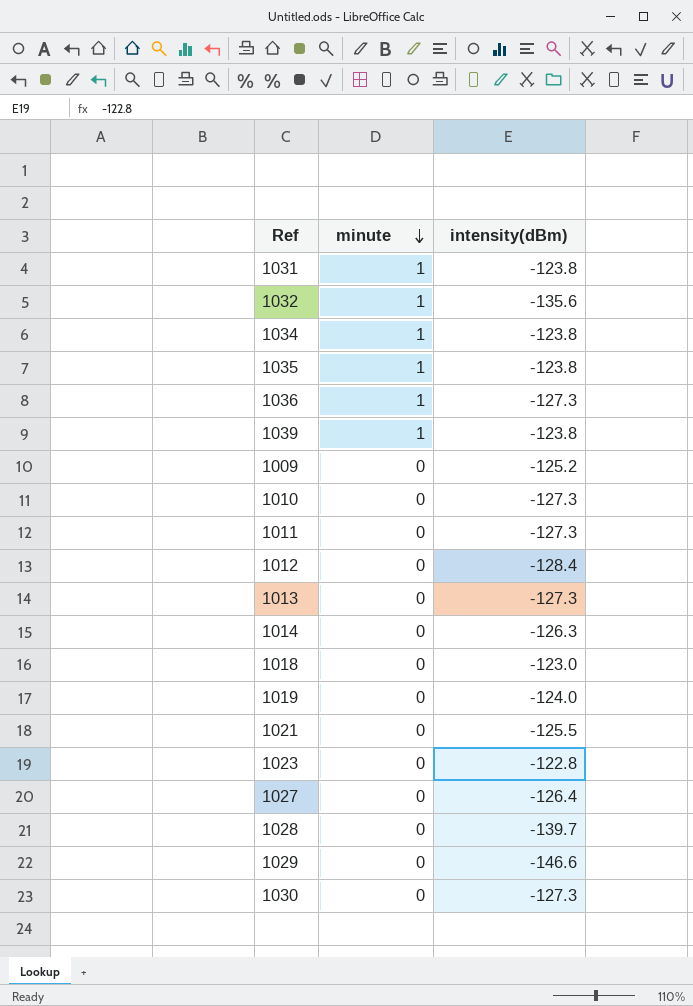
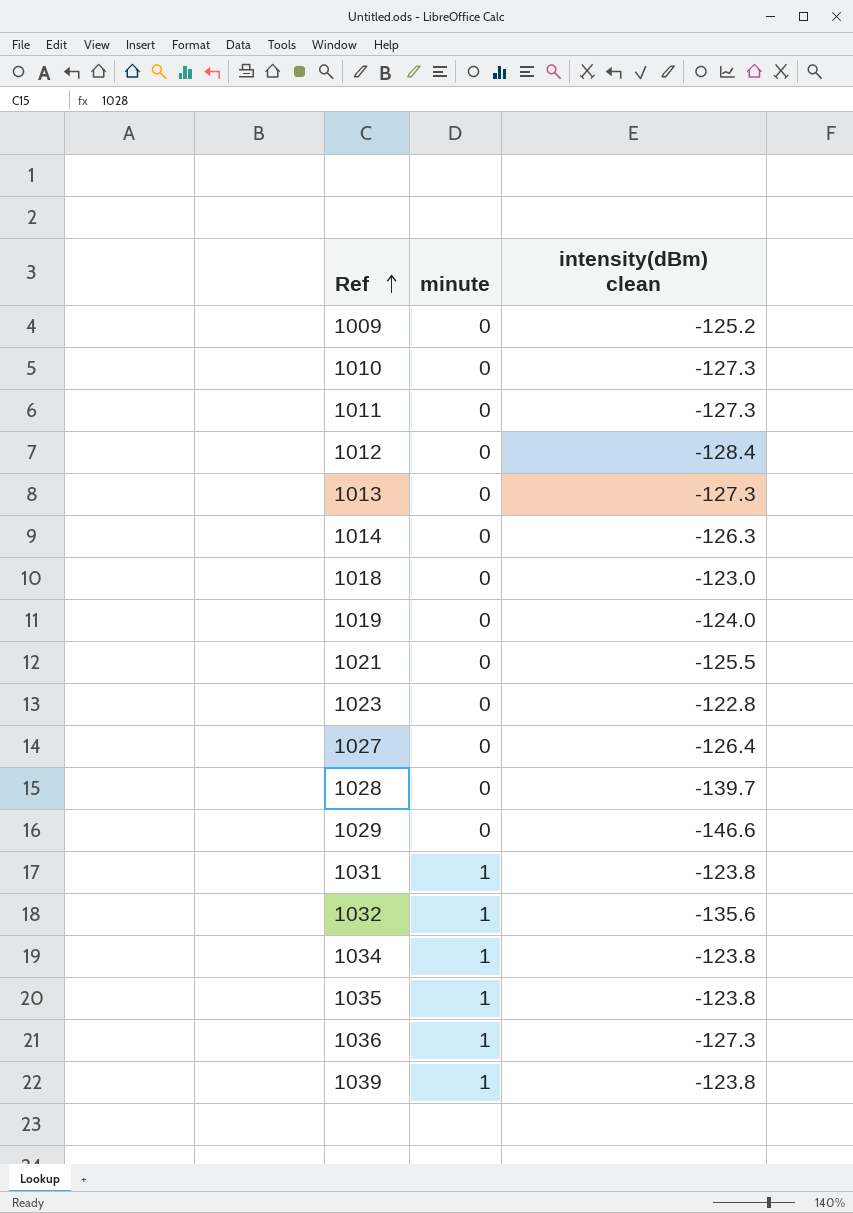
row order: minute descending -> Ref ascending
column name: intensity(dBm) -> intensity(dBm) clean
row 1030: 0 | -127.3 -> none

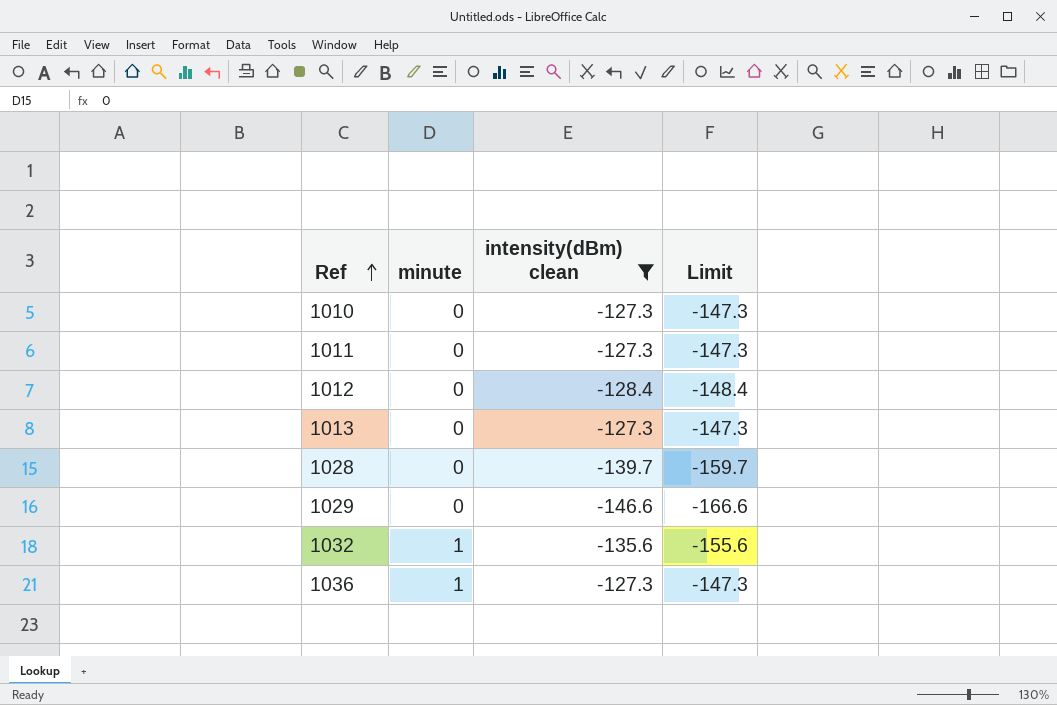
filter: none -> intensity(dBm) clean <= -127.3
column Limit | formula: none -> [intensity(dBm) clean] - 20

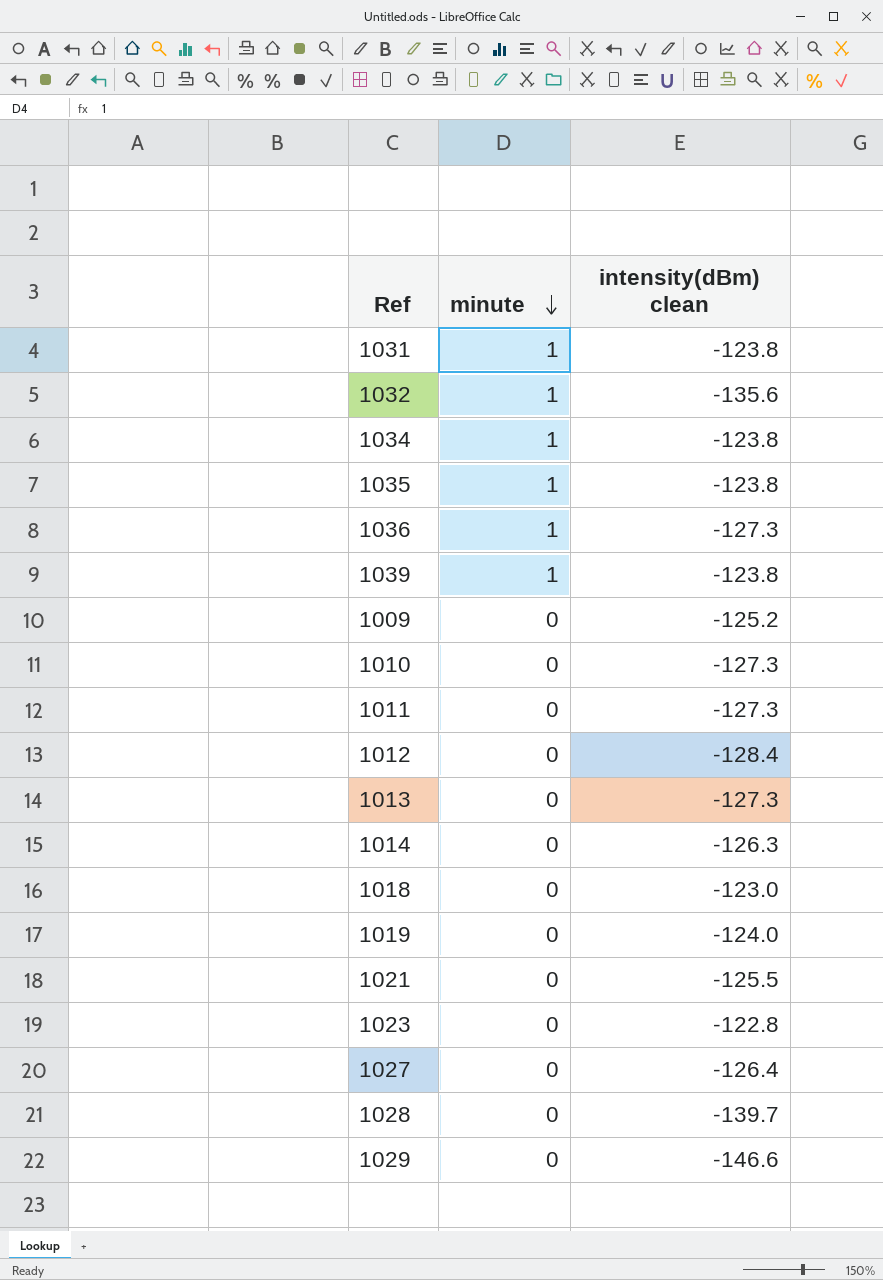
filter: intensity(dBm) clean <= -127.3 -> none
row order: Ref ascending -> minute descending
column Limit | formula: [intensity(dBm) clean] - 20 -> none

